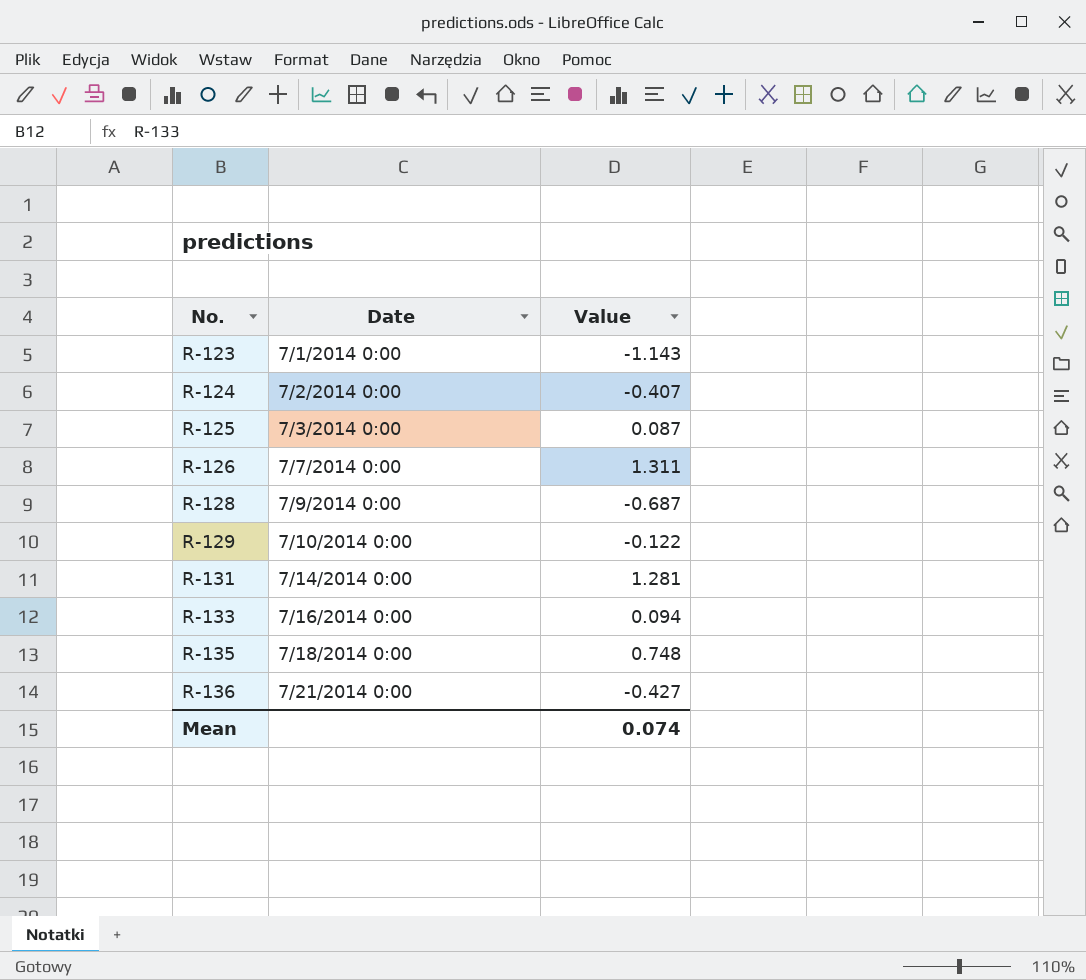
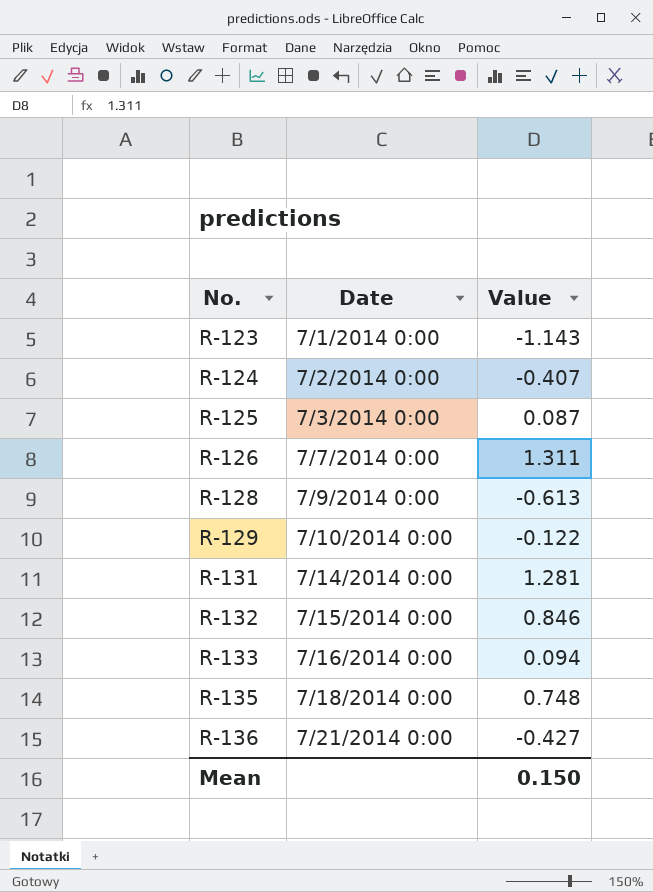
R-128 | Value: -0.687 -> -0.613
row R-132: none -> 7/15/2014 0:00 | 0.846
Mean | Value: 0.074 -> 0.150

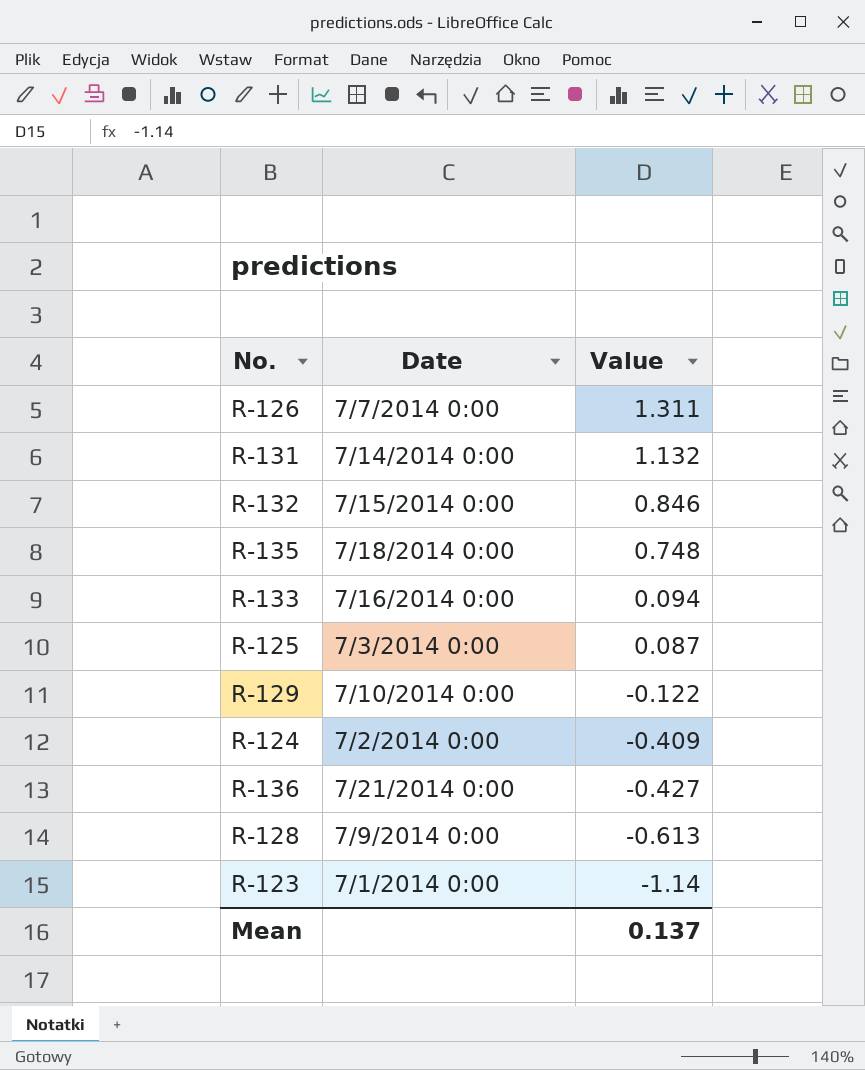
row order: No. ascending -> Value descending
R-131 | Value: 1.281 -> 1.132
R-124 | Value: -0.407 -> -0.409
R-123 | Value: -1.143 -> -1.14
Mean | Value: 0.150 -> 0.137

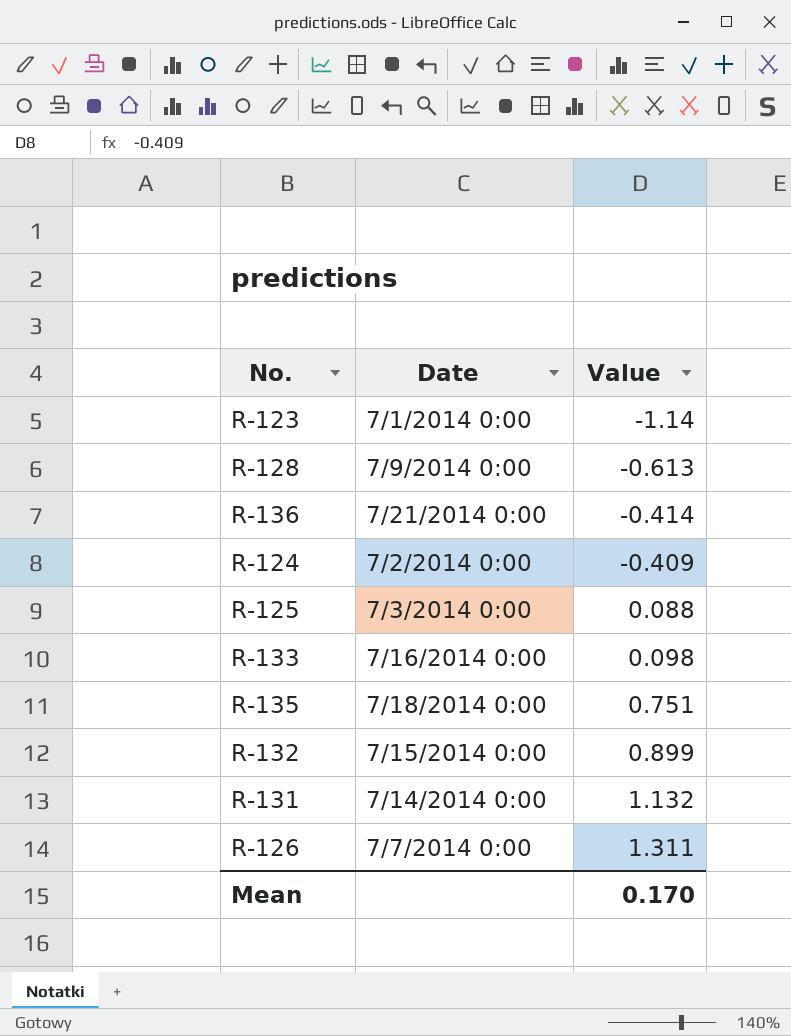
row order: Value descending -> Value ascending
row R-129: 7/10/2014 0:00 | -0.122 -> none
R-136 | Value: -0.427 -> -0.414
R-125 | Value: 0.087 -> 0.088
R-133 | Value: 0.094 -> 0.098
R-135 | Value: 0.748 -> 0.751
R-132 | Value: 0.846 -> 0.899
Mean | Value: 0.137 -> 0.170

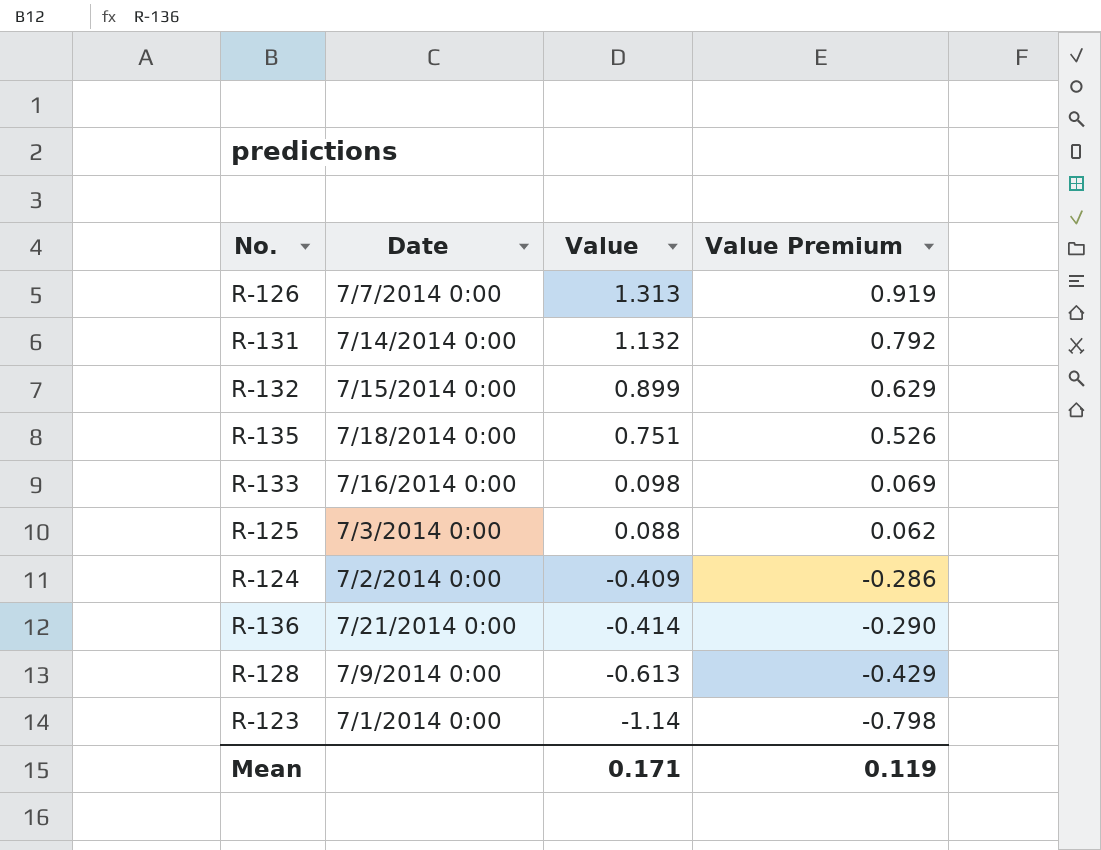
row order: Value ascending -> Value descending
column Value Premium | formula: none -> [Value] * 0.7
R-126 | Value: 1.311 -> 1.313
Mean | Value: 0.170 -> 0.171

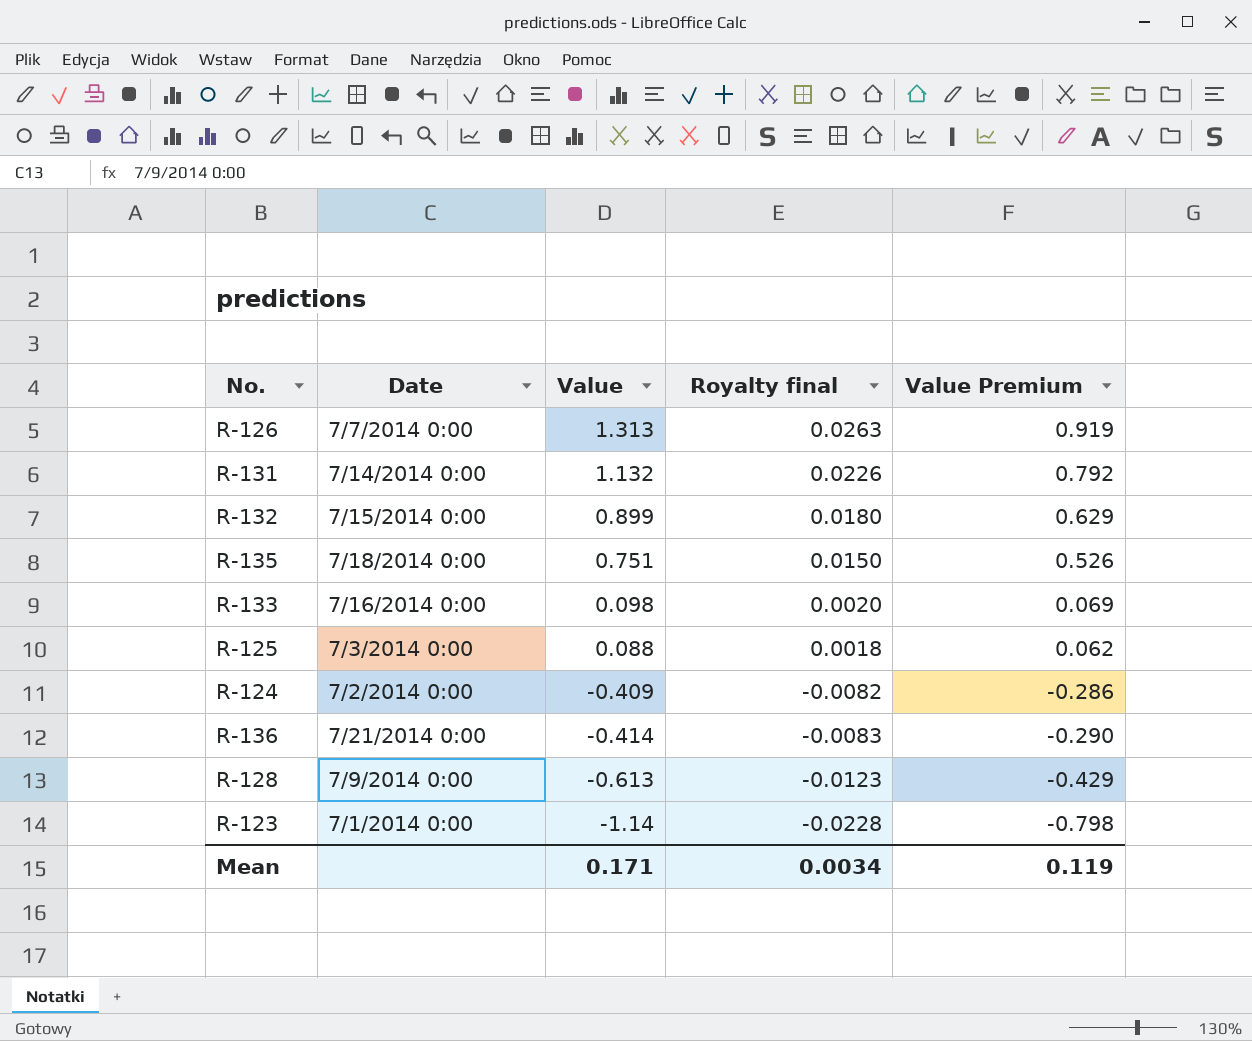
column Royalty final | formula: none -> [Value] * 0.02

